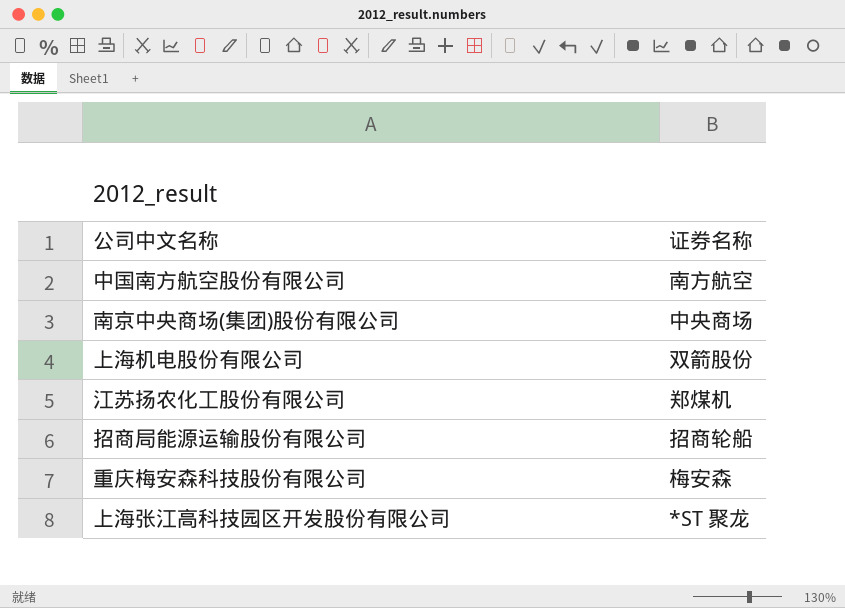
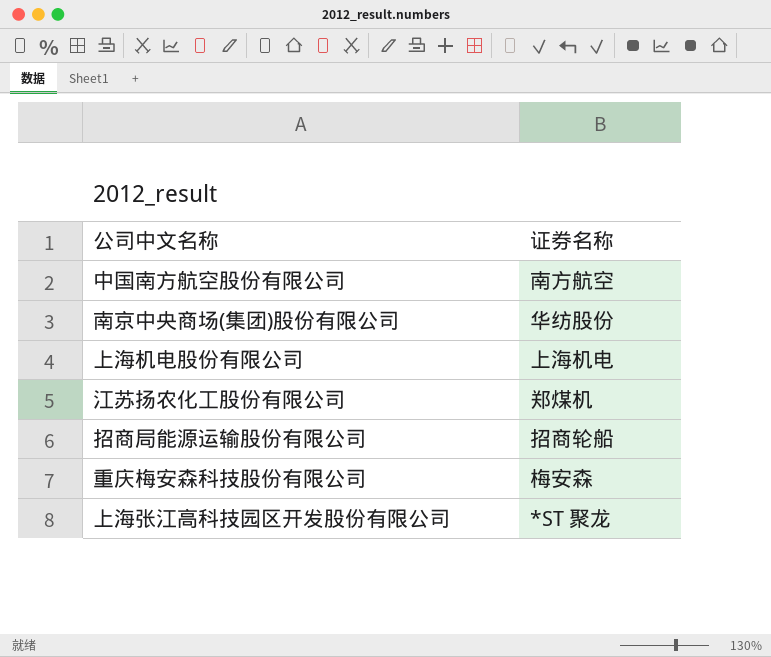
南京中央商场(集团)股份有限公司 | 证券名称: 中央商场 -> 华纺股份
上海机电股份有限公司 | 证券名称: 双箭股份 -> 上海机电

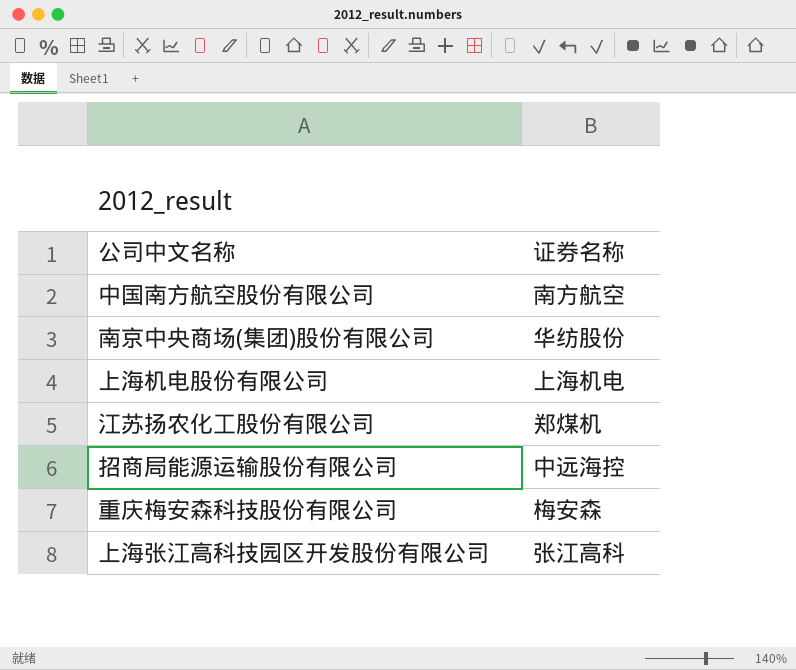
招商局能源运输股份有限公司 | 证券名称: 招商轮船 -> 中远海控
上海张江高科技园区开发股份有限公司 | 证券名称: *ST 聚龙 -> 张江高科

